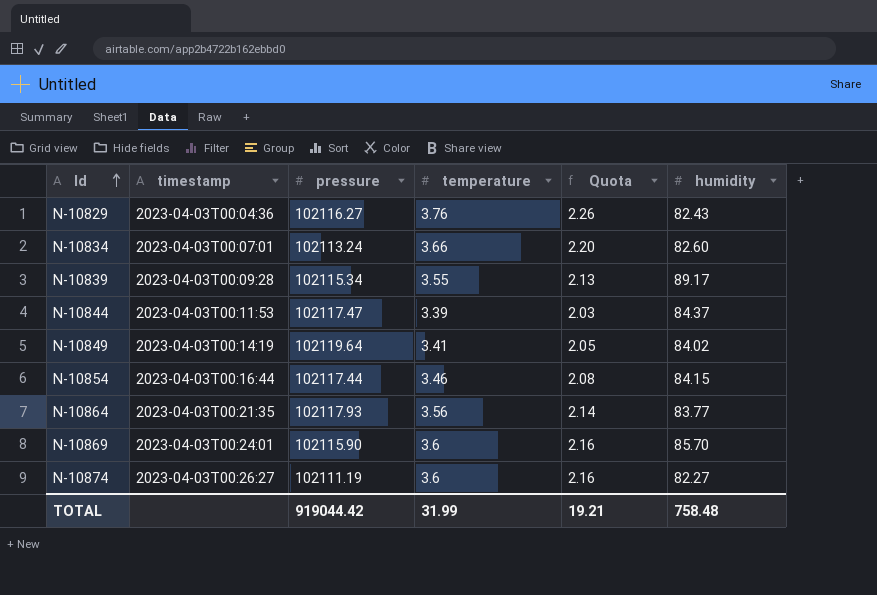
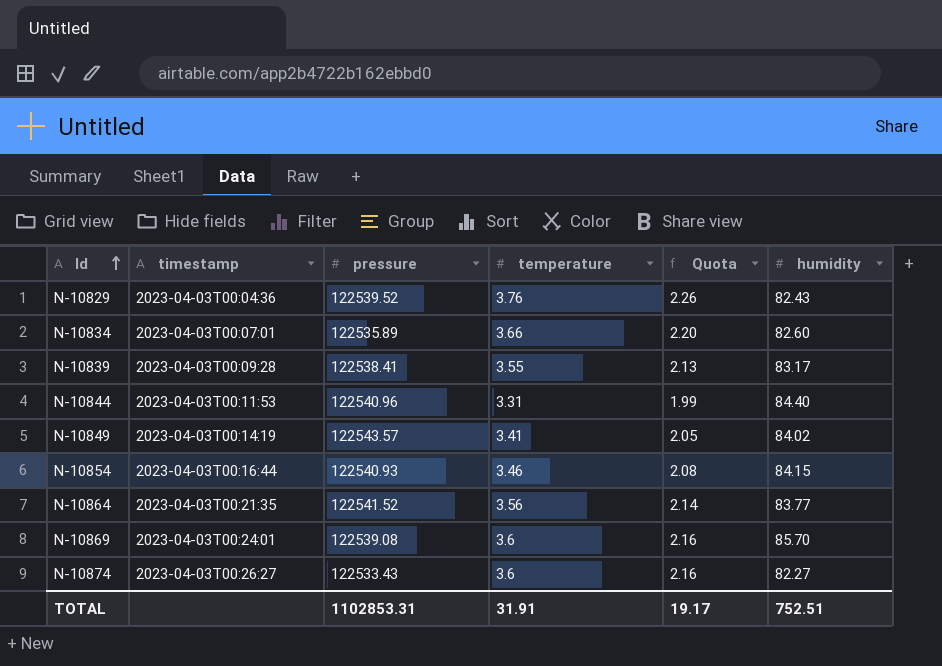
N-10829 | pressure: 102116.27 -> 122539.52
N-10834 | pressure: 102113.24 -> 122535.89
N-10839 | pressure: 102115.34 -> 122538.41
N-10839 | humidity: 89.17 -> 83.17
N-10844 | pressure: 102117.47 -> 122540.96
N-10844 | temperature: 3.39 -> 3.31
N-10844 | Quota: 2.03 -> 1.99
N-10844 | humidity: 84.37 -> 84.40
N-10849 | pressure: 102119.64 -> 122543.57
N-10854 | pressure: 102117.44 -> 122540.93
N-10864 | pressure: 102117.93 -> 122541.52
N-10869 | pressure: 102115.90 -> 122539.08
N-10874 | pressure: 102111.19 -> 122533.43
TOTAL | pressure: 919044.42 -> 1102853.31
TOTAL | temperature: 31.99 -> 31.91
TOTAL | Quota: 19.21 -> 19.17
TOTAL | humidity: 758.48 -> 752.51

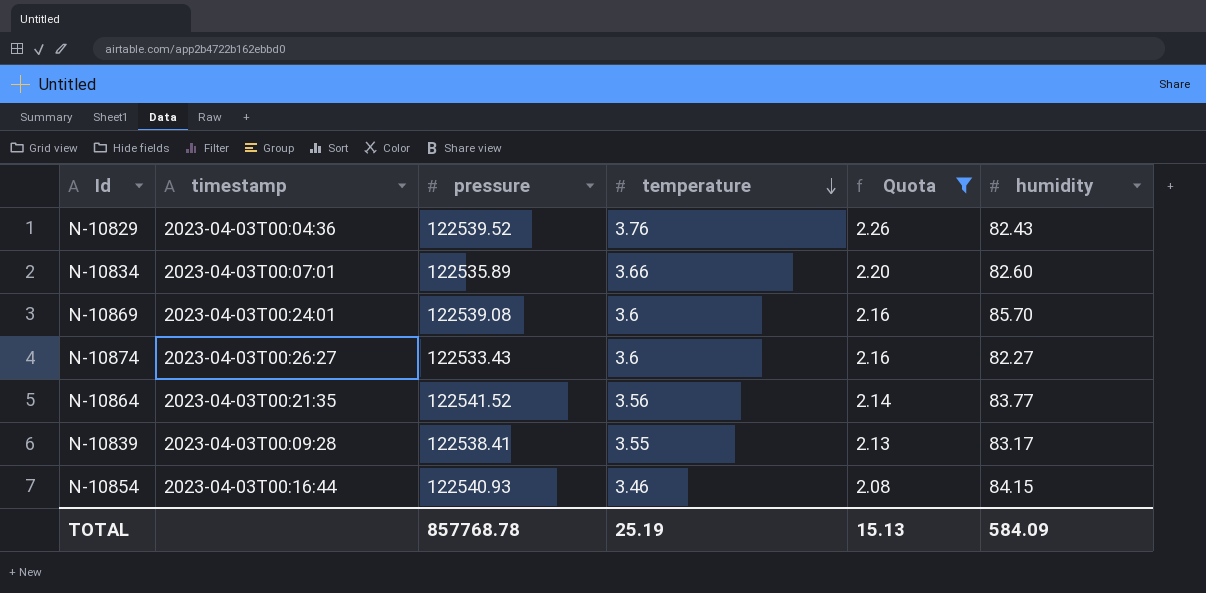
filter: none -> Quota >= 2.08
row order: Id ascending -> temperature descending
TOTAL | pressure: 1102853.31 -> 857768.78
TOTAL | temperature: 31.91 -> 25.19
TOTAL | Quota: 19.17 -> 15.13
TOTAL | humidity: 752.51 -> 584.09

